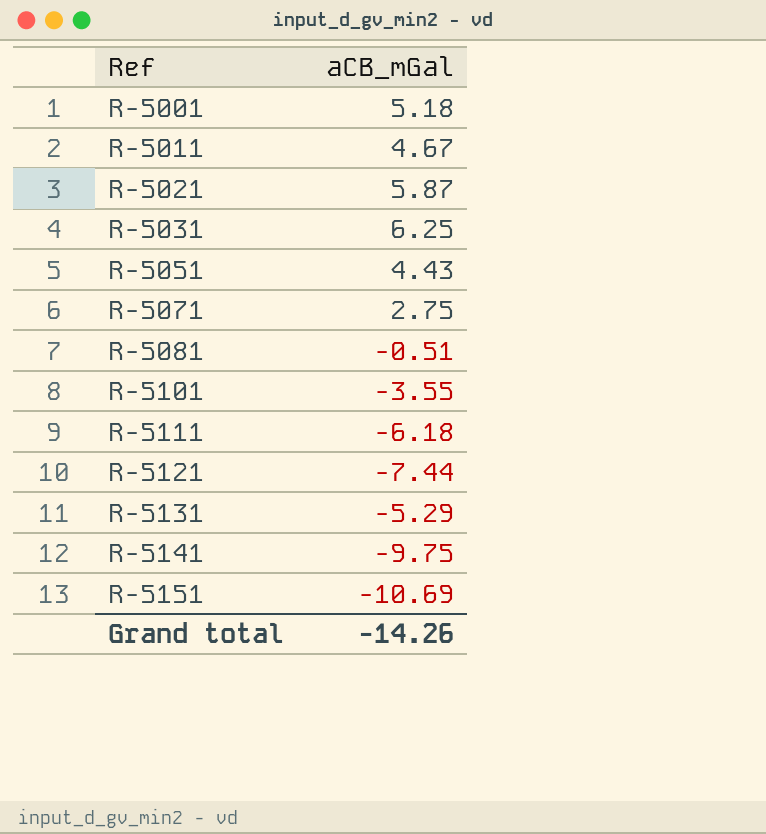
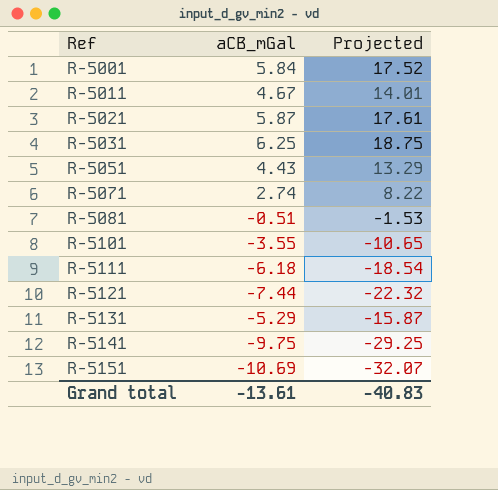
column Projected | formula: none -> [aCB_mGal] * 3
R-5001 | aCB_mGal: 5.18 -> 5.84
R-5071 | aCB_mGal: 2.75 -> 2.74
Grand total | aCB_mGal: -14.26 -> -13.61

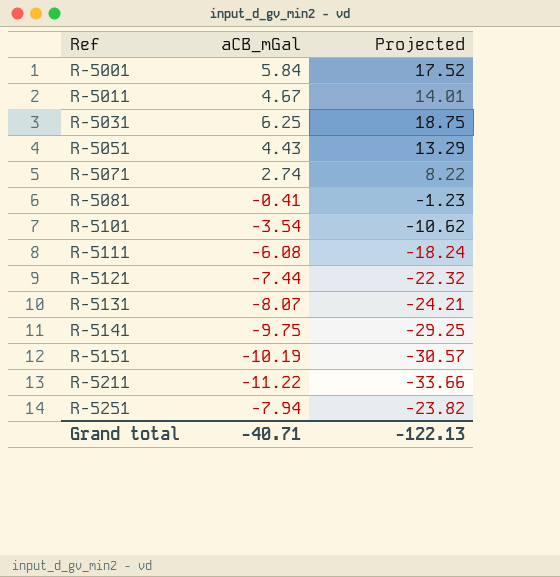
row R-5021: 5.87 | 17.61 -> none
R-5081 | aCB_mGal: -0.51 -> -0.41
R-5081 | Projected: -1.53 -> -1.23
R-5101 | aCB_mGal: -3.55 -> -3.54
R-5101 | Projected: -10.65 -> -10.62
R-5111 | aCB_mGal: -6.18 -> -6.08
R-5111 | Projected: -18.54 -> -18.24
R-5131 | aCB_mGal: -5.29 -> -8.07
R-5131 | Projected: -15.87 -> -24.21
R-5151 | aCB_mGal: -10.69 -> -10.19
R-5151 | Projected: -32.07 -> -30.57
row R-5211: none -> -11.22 | -33.66
row R-5251: none -> -7.94 | -23.82
Grand total | aCB_mGal: -13.61 -> -40.71
Grand total | Projected: -40.83 -> -122.13

